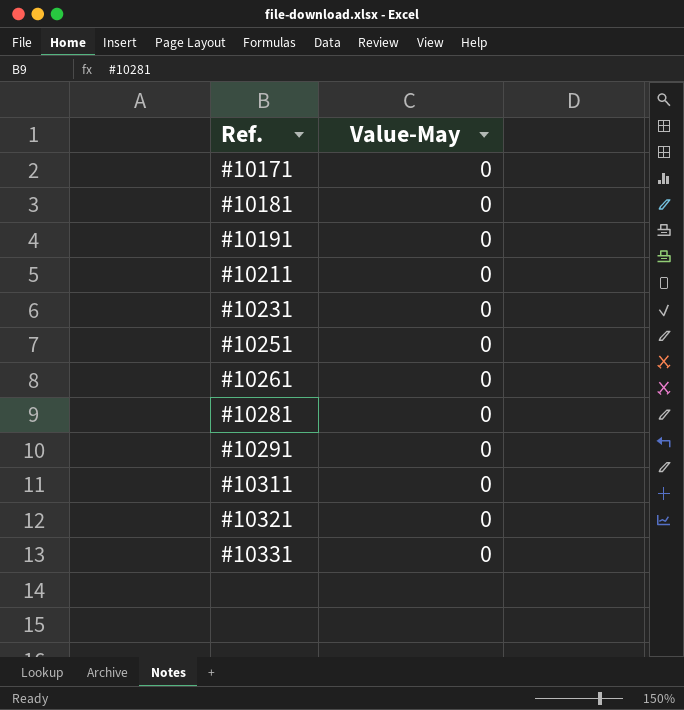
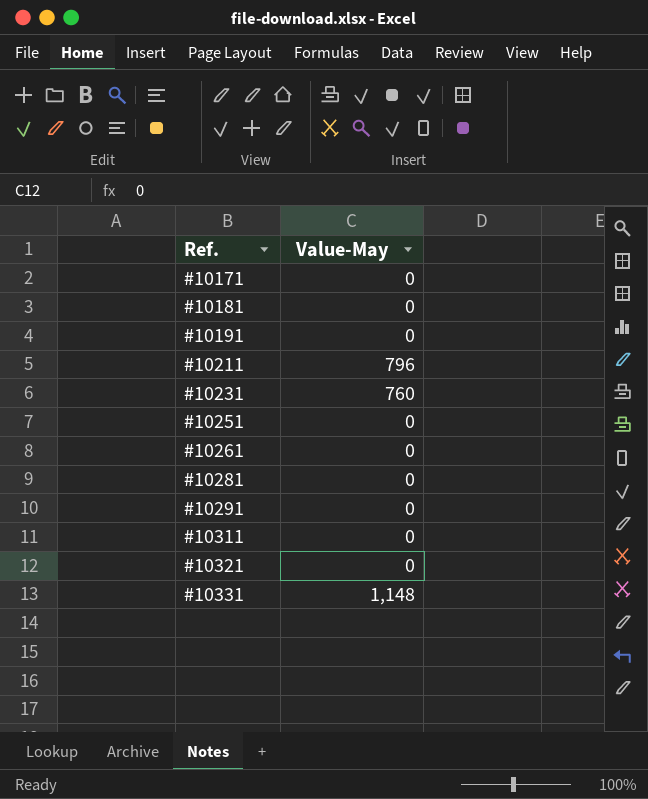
#10211 | Value-May: 0 -> 796
#10231 | Value-May: 0 -> 760
#10331 | Value-May: 0 -> 1,148

